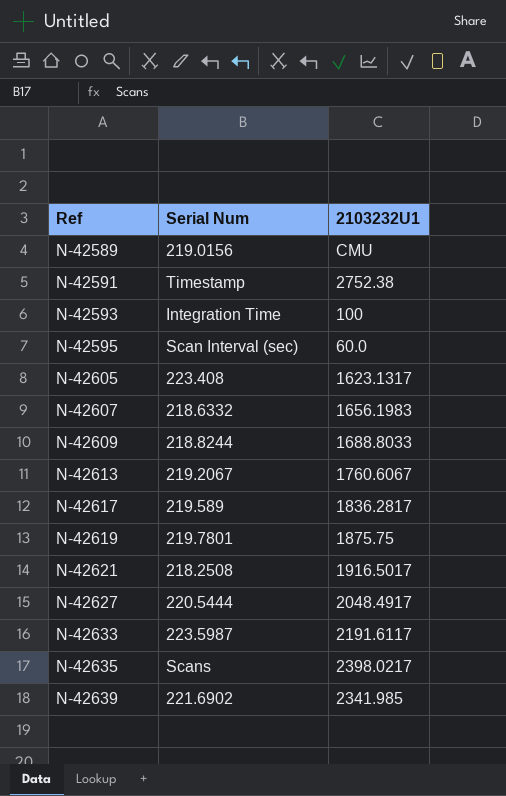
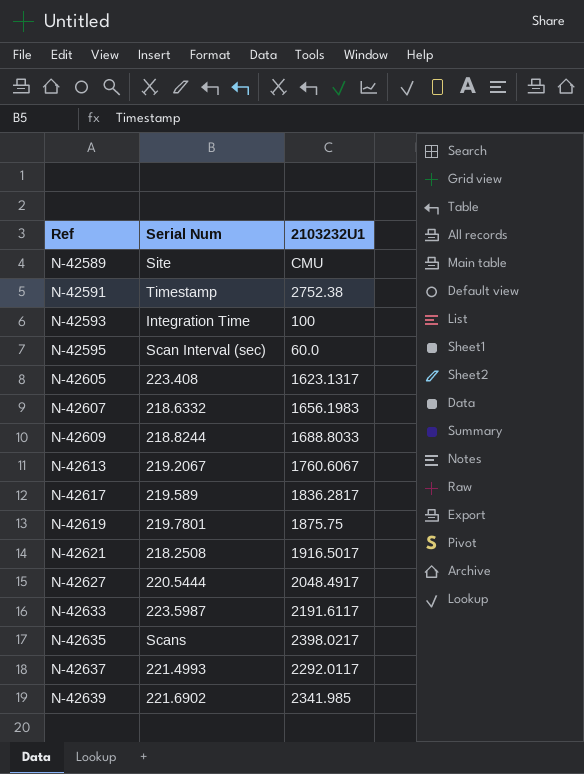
N-42589 | Serial Num: 219.0156 -> Site
row N-42637: none -> 221.4993 | 2292.0117

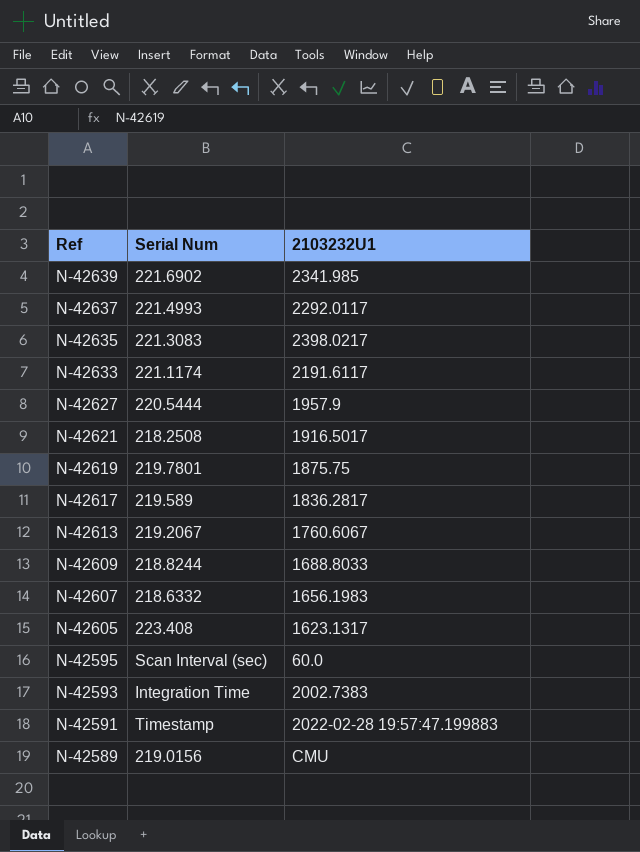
row order: Ref ascending -> Ref descending
N-42635 | Serial Num: Scans -> 221.3083
N-42633 | Serial Num: 223.5987 -> 221.1174
N-42627 | 2103232U1: 2048.4917 -> 1957.9
N-42593 | 2103232U1: 100 -> 2002.7383
N-42591 | 2103232U1: 2752.38 -> 2022-02-28 19:57:47.199883
N-42589 | Serial Num: Site -> 219.0156

